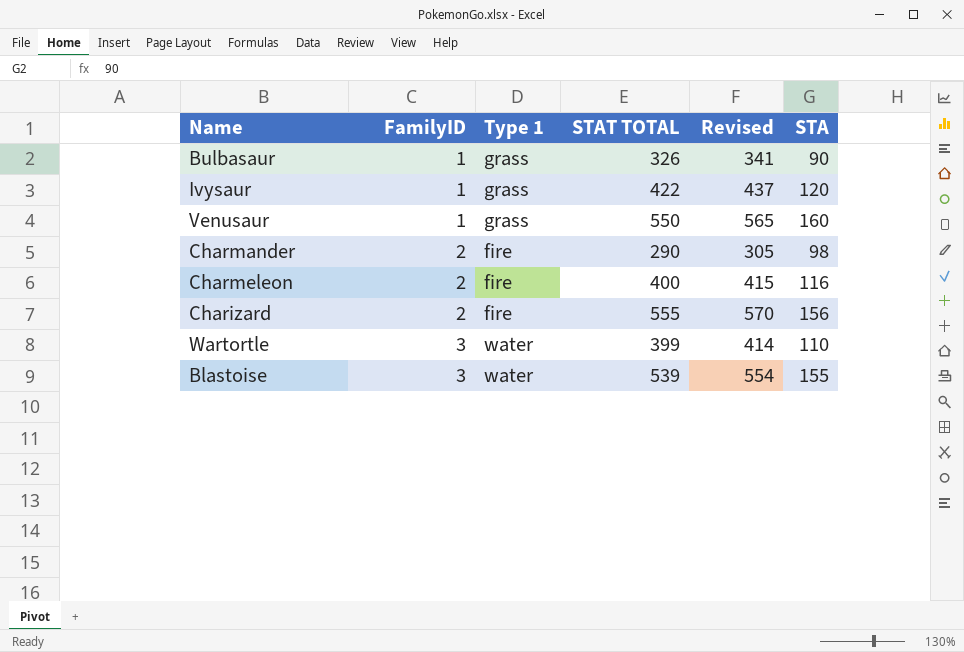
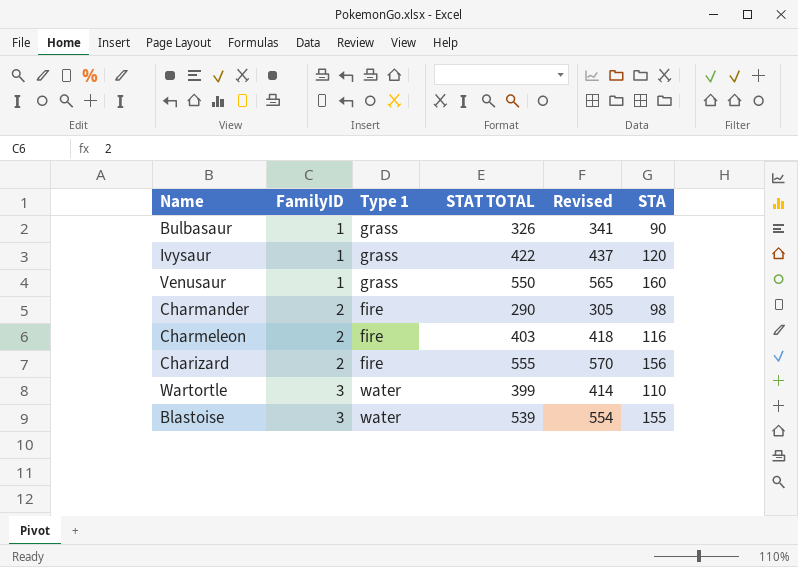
Charmeleon | STAT TOTAL: 400 -> 403
Charmeleon | Revised: 415 -> 418

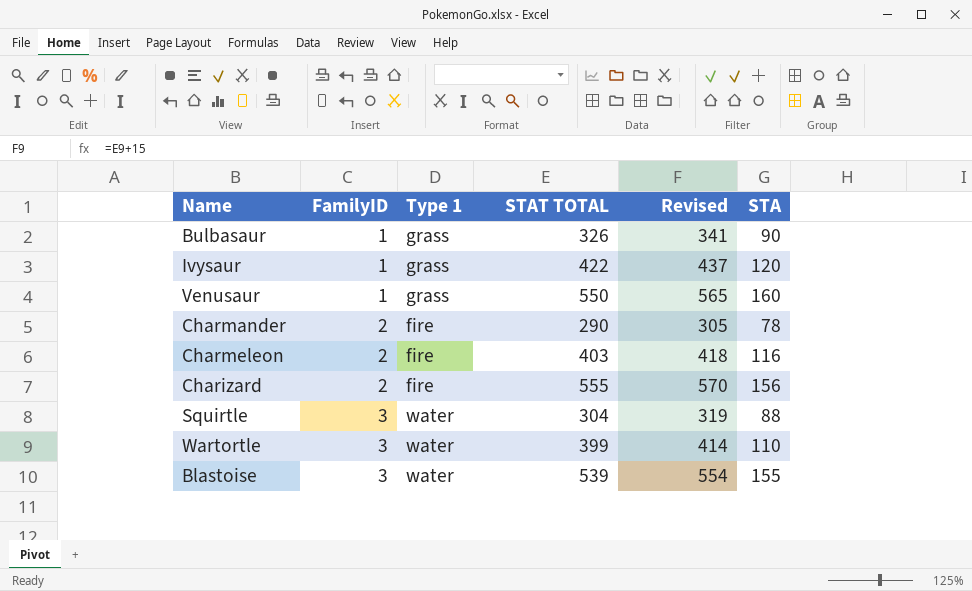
Charmander | STA: 98 -> 78
row Squirtle: none -> 3 | water | 304 | 319 | 88

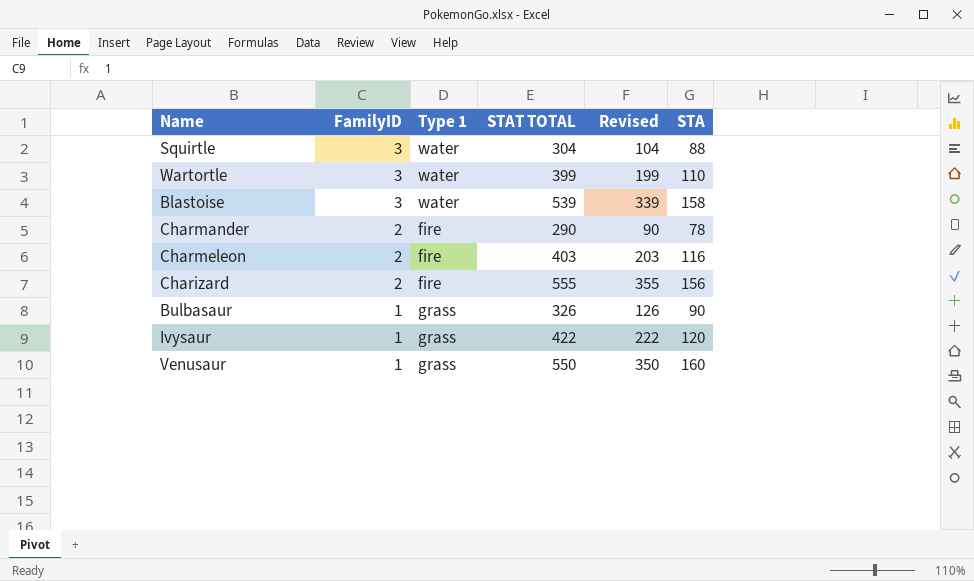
row order: FamilyID ascending -> FamilyID descending
column Revised | formula: [STAT TOTAL] + 15 -> [STAT TOTAL] - 200
Blastoise | STA: 155 -> 158

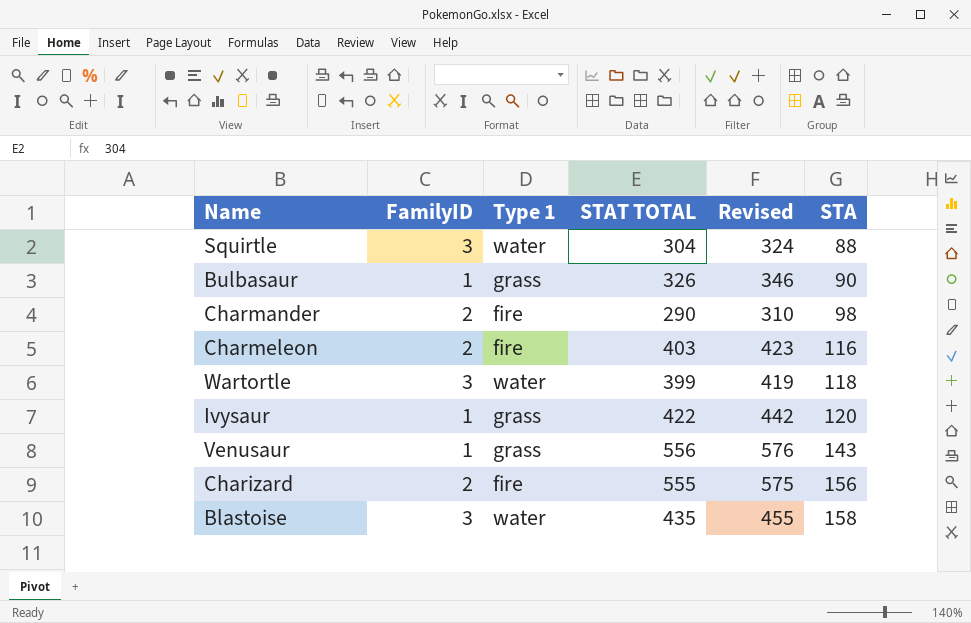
row order: FamilyID descending -> STA ascending
column Revised | formula: [STAT TOTAL] - 200 -> [STAT TOTAL] + 20
Charmander | STA: 78 -> 98
Wartortle | STA: 110 -> 118
Venusaur | STAT TOTAL: 550 -> 556
Venusaur | STA: 160 -> 143
Blastoise | STAT TOTAL: 539 -> 435

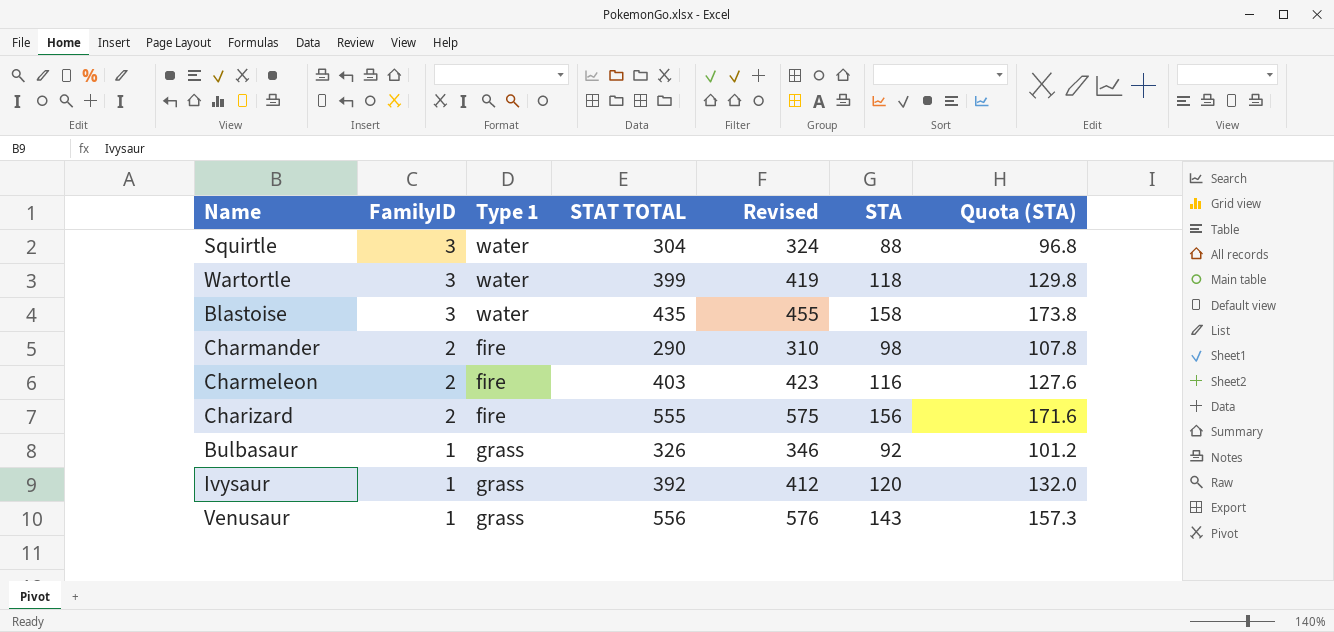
row order: STA ascending -> FamilyID descending
column Quota (STA) | formula: none -> [STA] * 1.1
Bulbasaur | STA: 90 -> 92
Ivysaur | STAT TOTAL: 422 -> 392
Ivysaur | Revised: 442 -> 412

